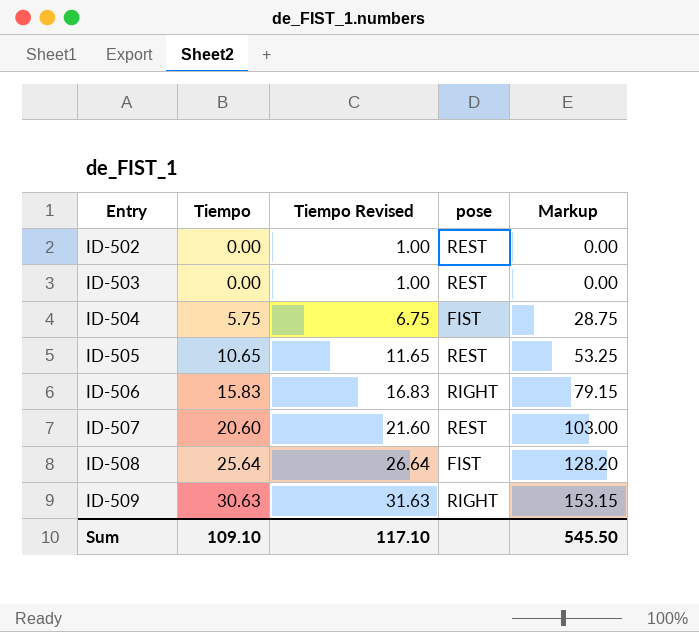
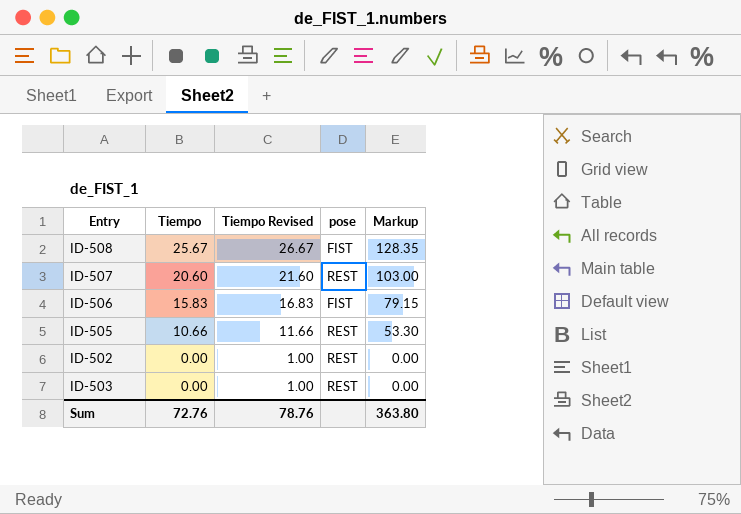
row order: Entry ascending -> Tiempo descending
row ID-504: 5.75 | 6.75 | FIST | 28.75 -> none
row ID-509: 30.63 | 31.63 | RIGHT | 153.15 -> none
ID-508 | Tiempo: 25.64 -> 25.67
ID-508 | Tiempo Revised: 26.64 -> 26.67
ID-508 | Markup: 128.20 -> 128.35
ID-506 | pose: RIGHT -> FIST
ID-505 | Tiempo: 10.65 -> 10.66
ID-505 | Tiempo Revised: 11.65 -> 11.66
ID-505 | Markup: 53.25 -> 53.30
Sum | Tiempo: 109.10 -> 72.76
Sum | Tiempo Revised: 117.10 -> 78.76
Sum | Markup: 545.50 -> 363.80

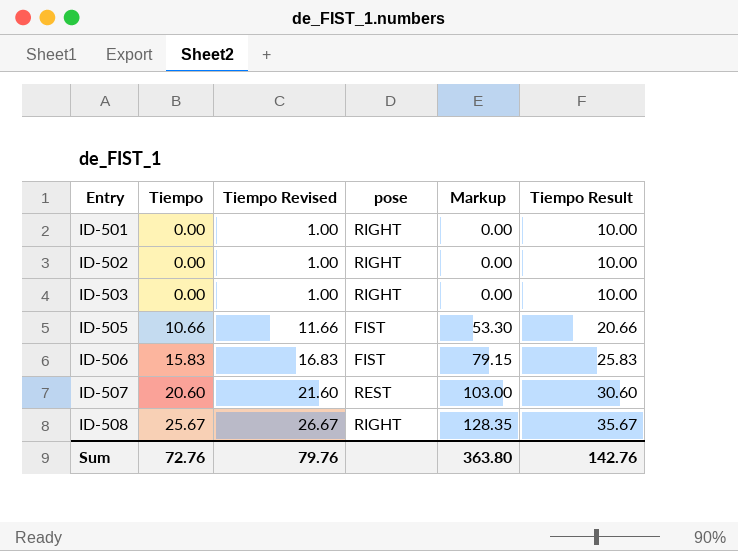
row order: Tiempo descending -> Entry ascending
column Tiempo Result | formula: none -> [Tiempo] + 10
row ID-501: none -> 0.00 | 1.00 | RIGHT | 0.00 | 10.00
ID-502 | pose: REST -> RIGHT
ID-503 | pose: REST -> RIGHT
ID-505 | pose: REST -> FIST
ID-508 | pose: FIST -> RIGHT
Sum | Tiempo Revised: 78.76 -> 79.76

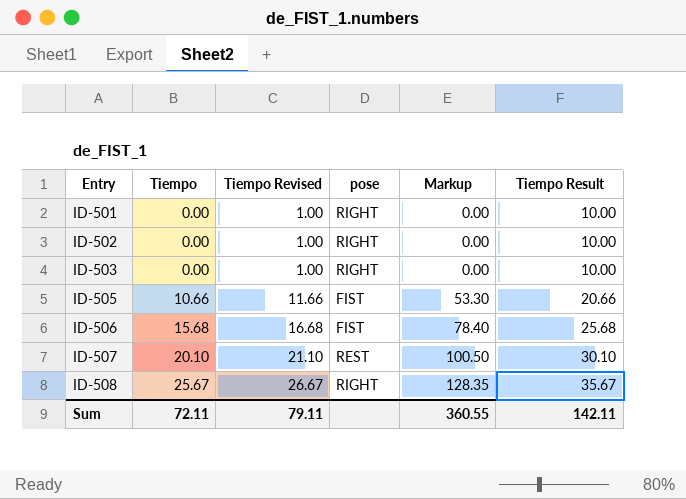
ID-506 | Tiempo: 15.83 -> 15.68
ID-506 | Tiempo Revised: 16.83 -> 16.68
ID-506 | Markup: 79.15 -> 78.40
ID-506 | Tiempo Result: 25.83 -> 25.68
ID-507 | Tiempo: 20.60 -> 20.10
ID-507 | Tiempo Revised: 21.60 -> 21.10
ID-507 | Markup: 103.00 -> 100.50
ID-507 | Tiempo Result: 30.60 -> 30.10
Sum | Tiempo: 72.76 -> 72.11
Sum | Tiempo Revised: 79.76 -> 79.11
Sum | Markup: 363.80 -> 360.55
Sum | Tiempo Result: 142.76 -> 142.11

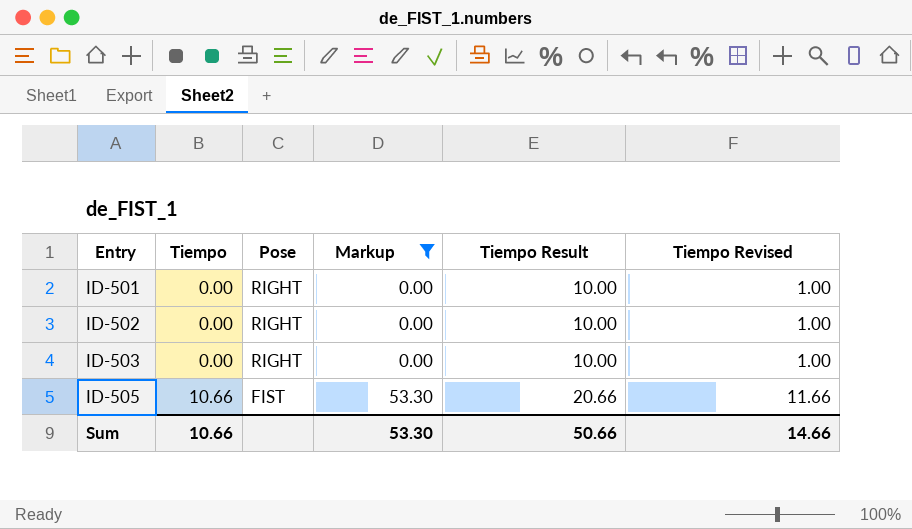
filter: none -> Markup <= 53.30
column name: pose -> Pose
column Tiempo Revised | position: 3 -> 6
Sum | Tiempo: 72.11 -> 10.66
Sum | Markup: 360.55 -> 53.30
Sum | Tiempo Result: 142.11 -> 50.66
Sum | Tiempo Revised: 79.11 -> 14.66

